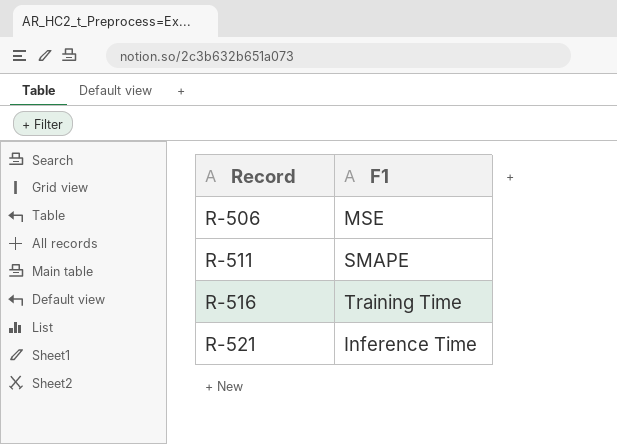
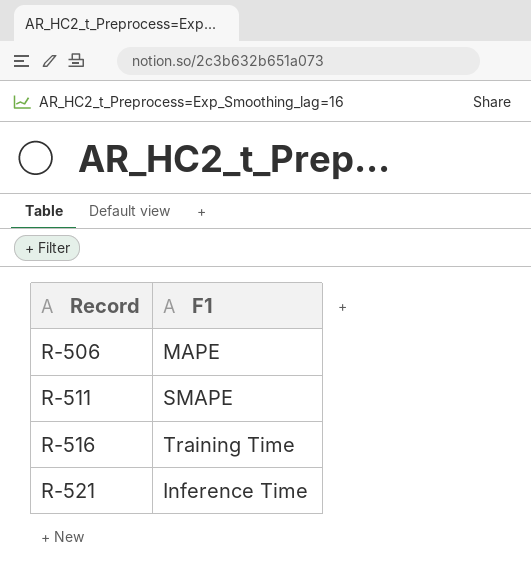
R-506 | F1: MSE -> MAPE

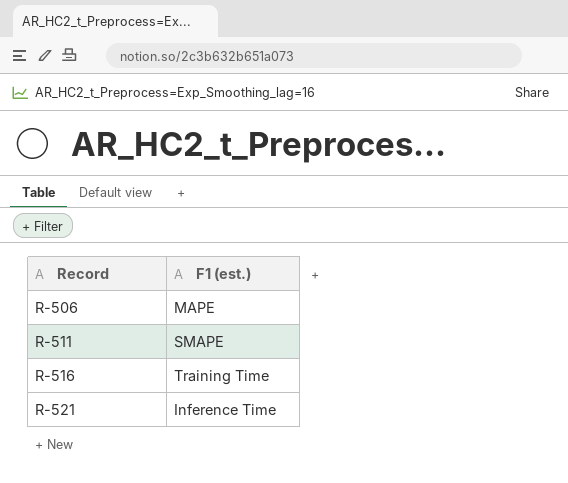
column name: F1 -> F1 (est.)

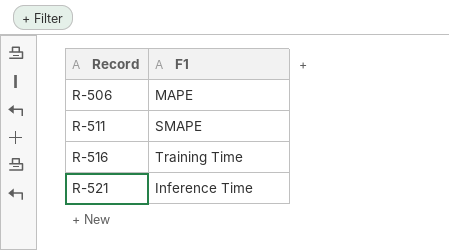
column name: F1 (est.) -> F1

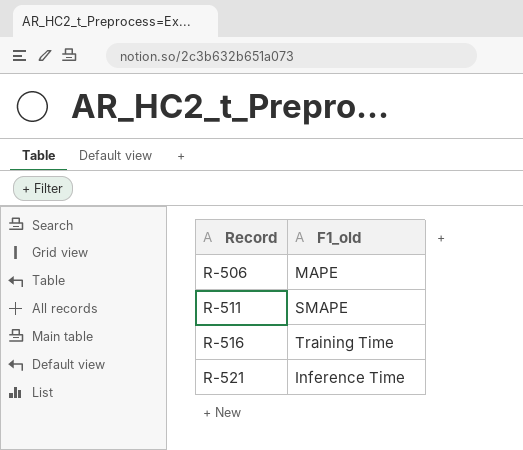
column name: F1 -> F1_old

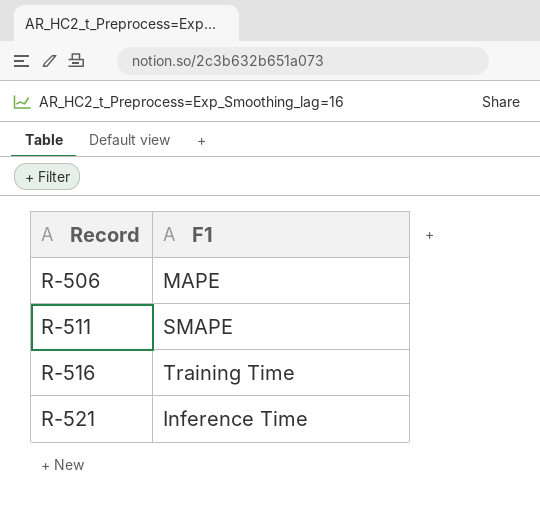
column name: F1_old -> F1

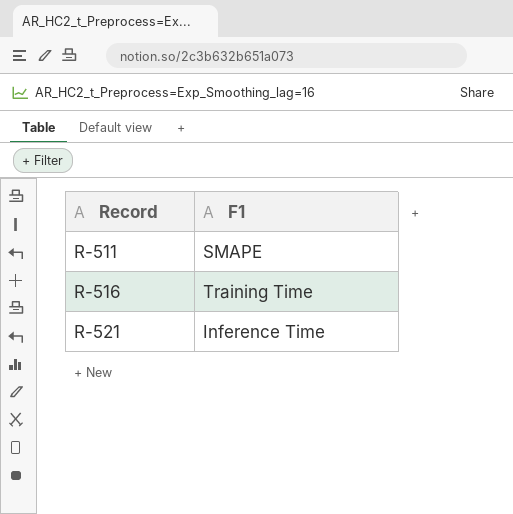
row R-506: MAPE -> none

